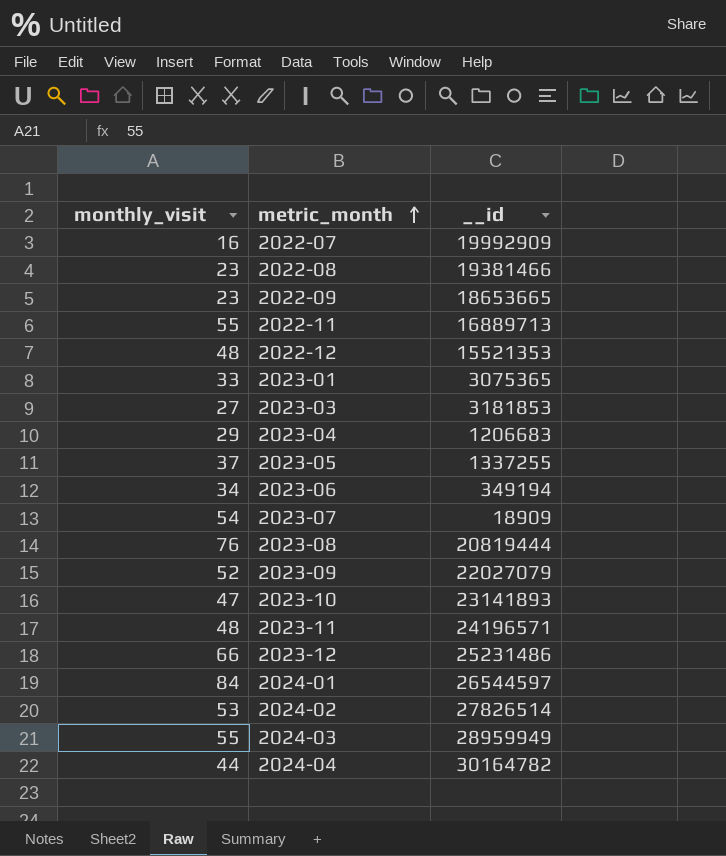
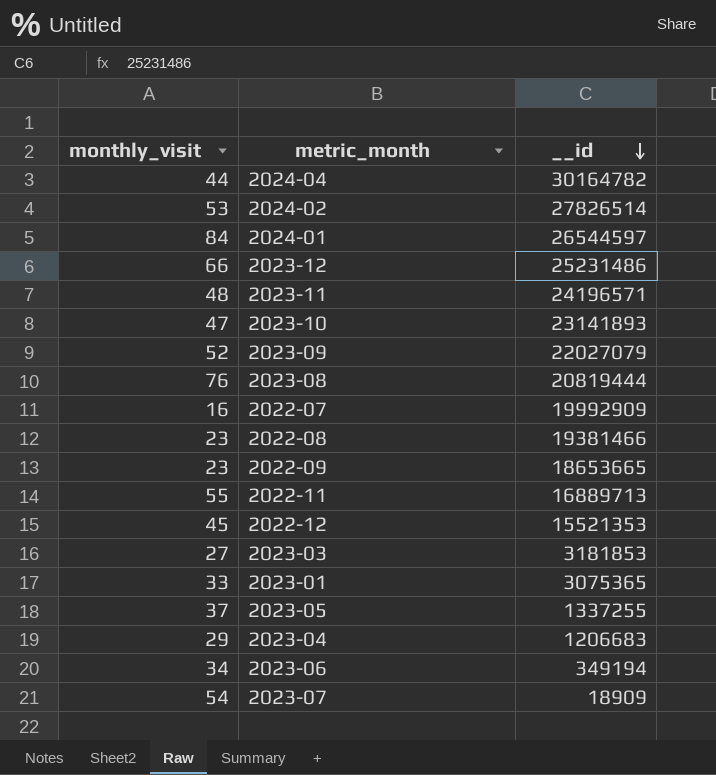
row order: metric_month ascending -> __id descending
row 2024-03: 55 | 28959949 -> none
2022-12 | monthly_visit: 48 -> 45

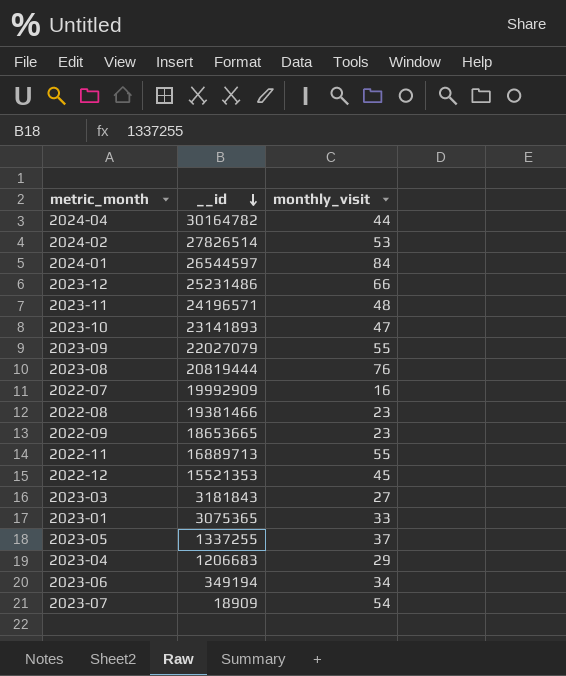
column monthly_visit | position: 1 -> 3
2023-09 | monthly_visit: 52 -> 55
2023-03 | __id: 3181853 -> 3181843

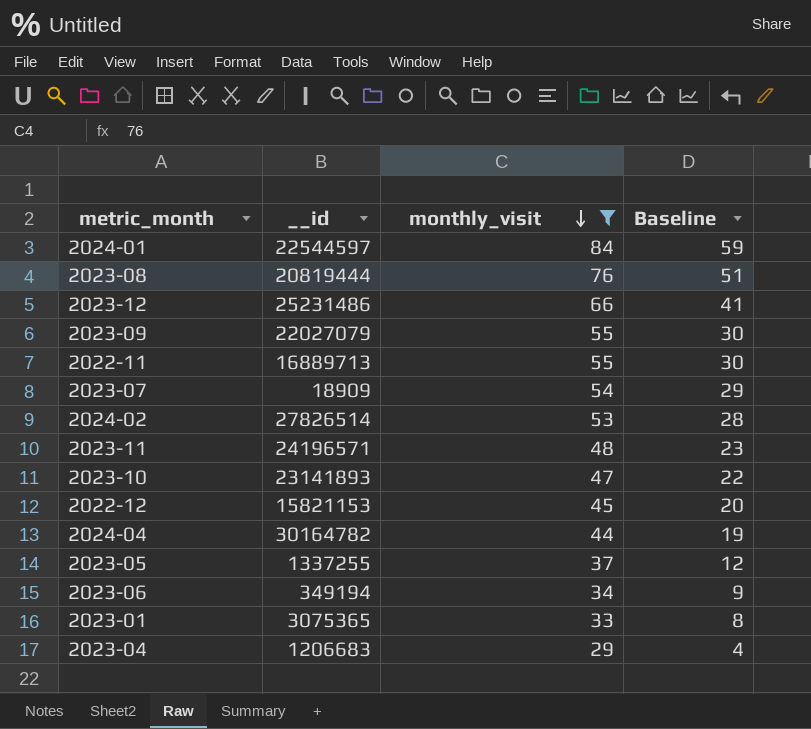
filter: none -> monthly_visit >= 29
row order: __id descending -> monthly_visit descending
column Baseline | formula: none -> [monthly_visit] - 25
2024-01 | __id: 26544597 -> 22544597
2022-12 | __id: 15521353 -> 15821153

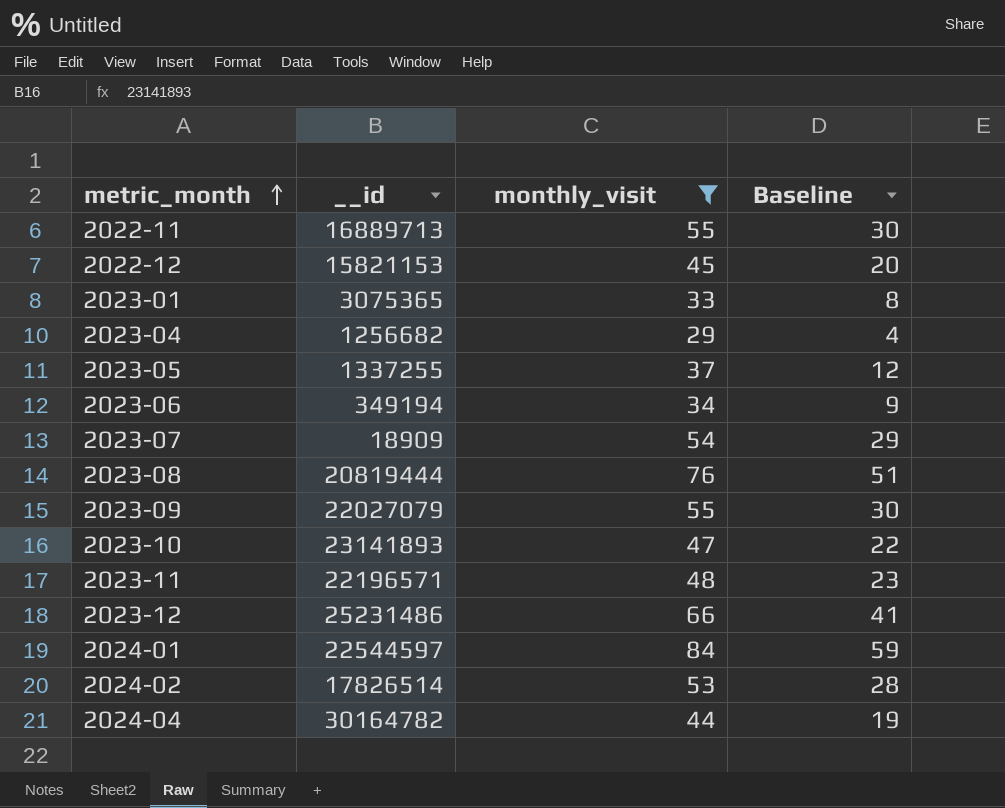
row order: monthly_visit descending -> metric_month ascending
2023-04 | __id: 1206683 -> 1256682
2023-11 | __id: 24196571 -> 22196571
2024-02 | __id: 27826514 -> 17826514

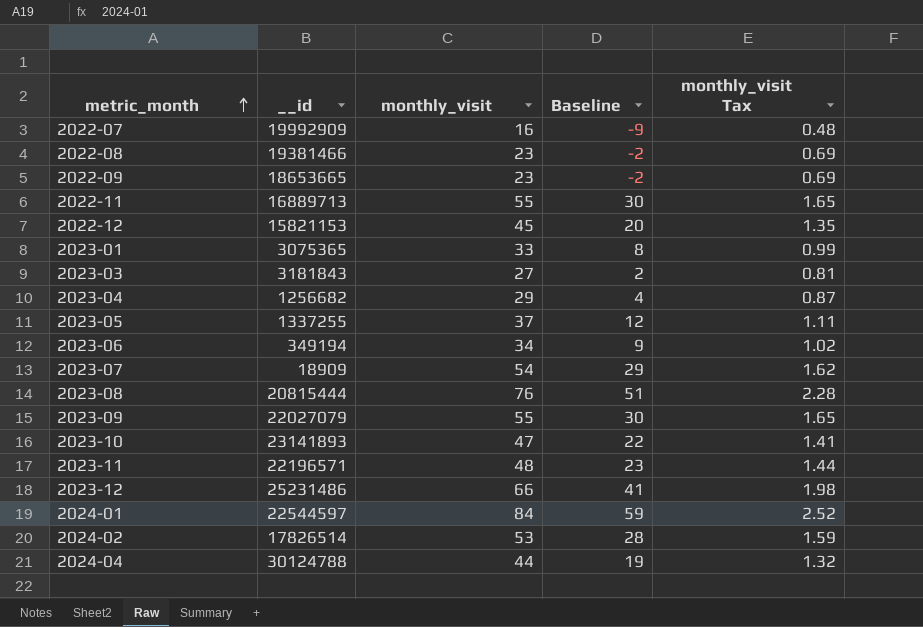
filter: monthly_visit >= 29 -> none
column monthly_visit Tax | formula: none -> [monthly_visit] * 0.03
2023-08 | __id: 20819444 -> 20815444
2024-04 | __id: 30164782 -> 30124788

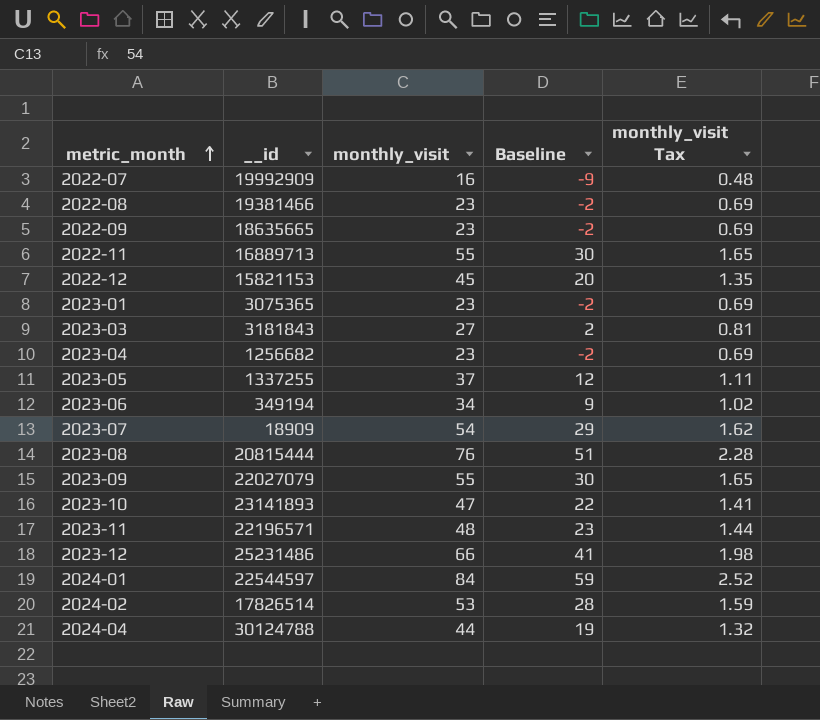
2022-09 | __id: 18653665 -> 18635665
2023-01 | monthly_visit: 33 -> 23
2023-01 | Baseline: 8 -> -2
2023-01 | monthly_visit Tax: 0.99 -> 0.69
2023-04 | monthly_visit: 29 -> 23
2023-04 | Baseline: 4 -> -2
2023-04 | monthly_visit Tax: 0.87 -> 0.69

